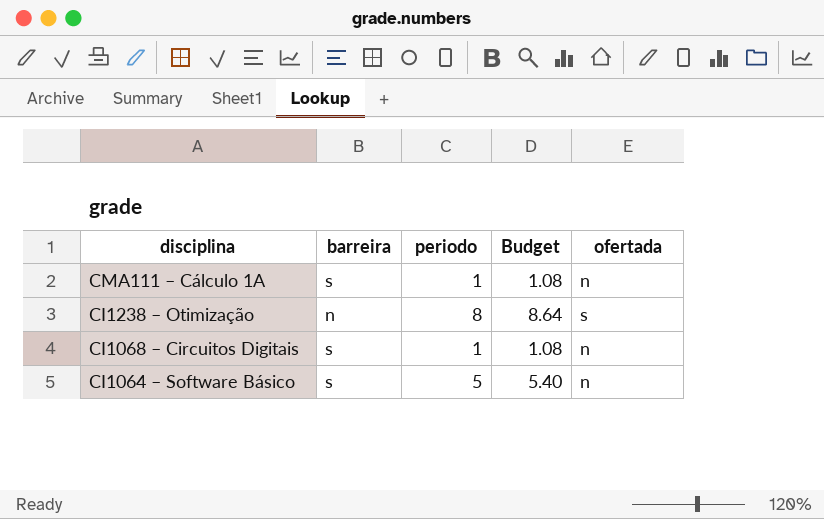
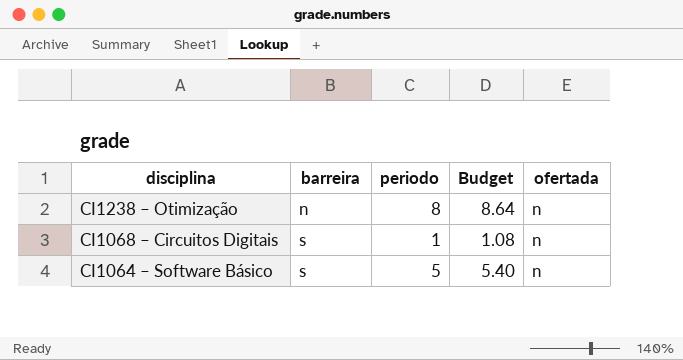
row CMA111 – Cálculo 1A: s | 1 | 1.08 | n -> none
CI1238 – Otimização | ofertada: s -> n

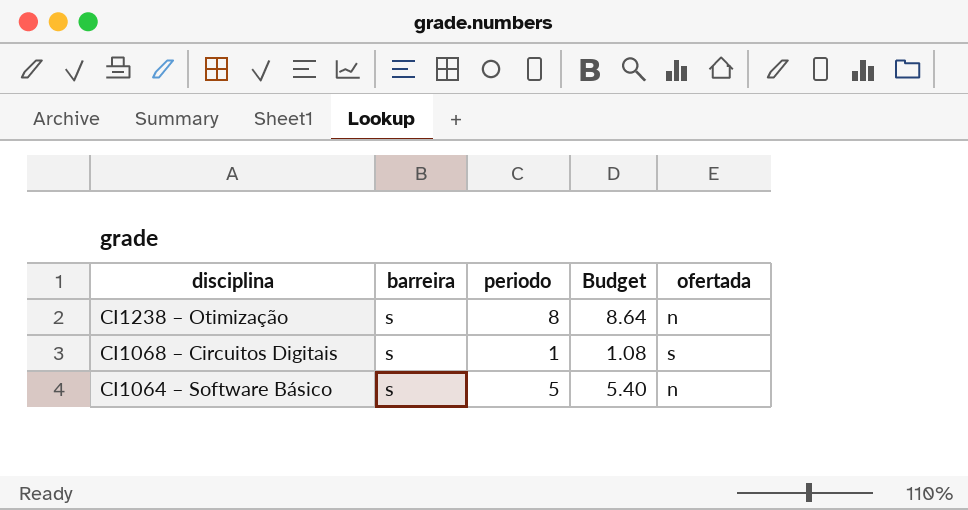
CI1238 – Otimização | barreira: n -> s
CI1068 – Circuitos Digitais | ofertada: n -> s

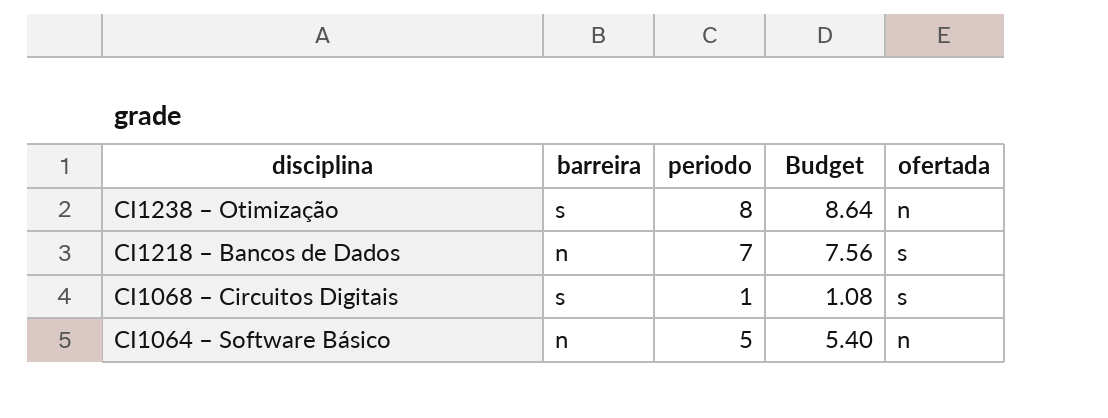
row CI1218 – Bancos de Dados: none -> n | 7 | 7.56 | s
CI1064 – Software Básico | barreira: s -> n

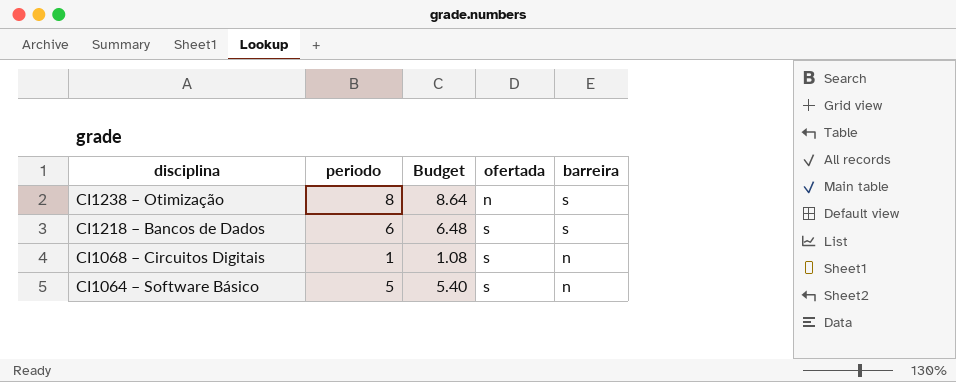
column barreira | position: 2 -> 5
CI1218 – Bancos de Dados | periodo: 7 -> 6
CI1218 – Bancos de Dados | Budget: 7.56 -> 6.48
CI1218 – Bancos de Dados | barreira: n -> s
CI1068 – Circuitos Digitais | barreira: s -> n
CI1064 – Software Básico | ofertada: n -> s

